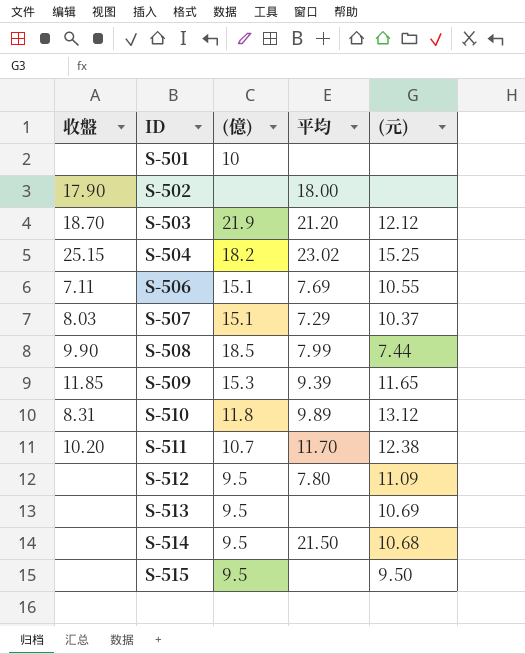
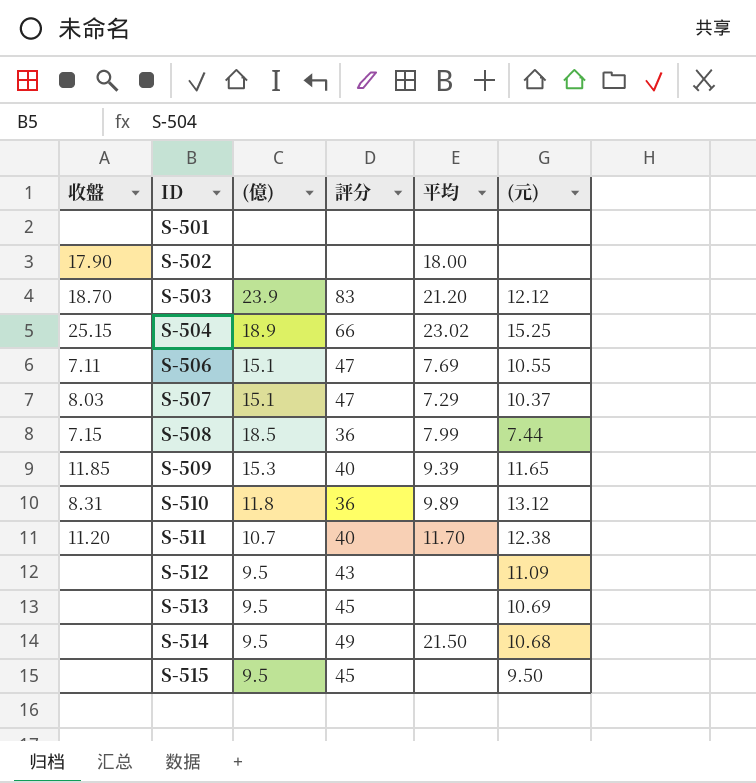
column 評分 | position: none -> 4
S-501 | (億): 10 -> none
S-503 | (億): 21.9 -> 23.9
S-504 | (億): 18.2 -> 18.9
S-508 | 收盤: 9.90 -> 7.15
S-511 | 收盤: 10.20 -> 11.20
S-512 | 平均: 7.80 -> none

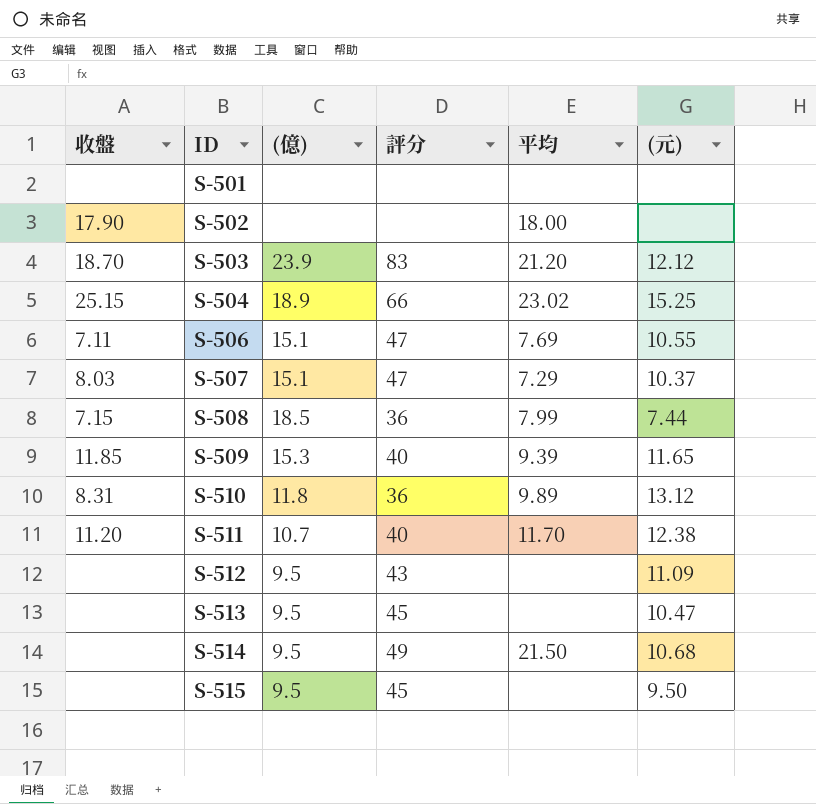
S-513 | (元): 10.69 -> 10.47

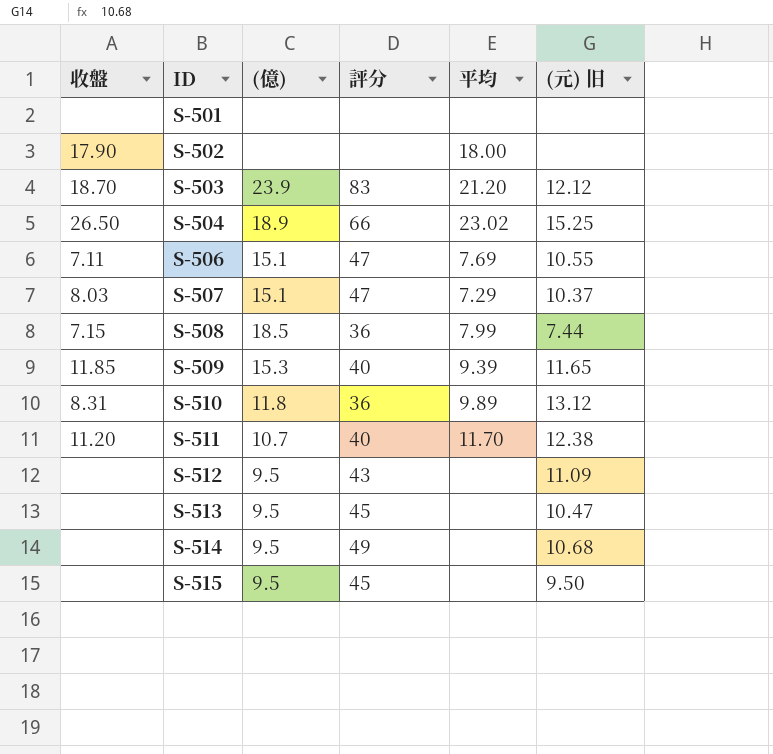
column name: (元) -> (元) 旧
S-504 | 收盤: 25.15 -> 26.50
S-514 | 平均: 21.50 -> none

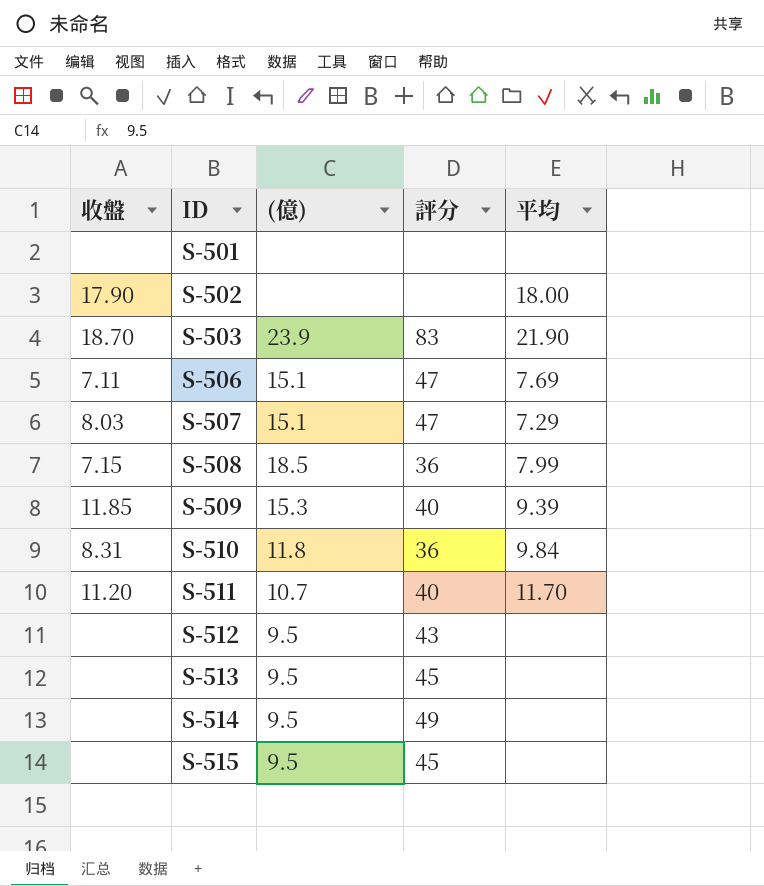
column (元) 旧 | position: 6 -> none
row S-504: 26.50 | 18.9 | 66 | 23.02 | 15.25 -> none
S-503 | 平均: 21.20 -> 21.90
S-510 | 平均: 9.89 -> 9.84

